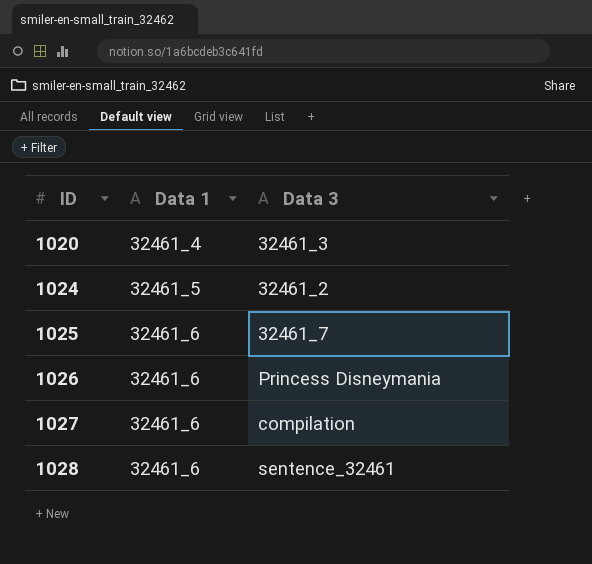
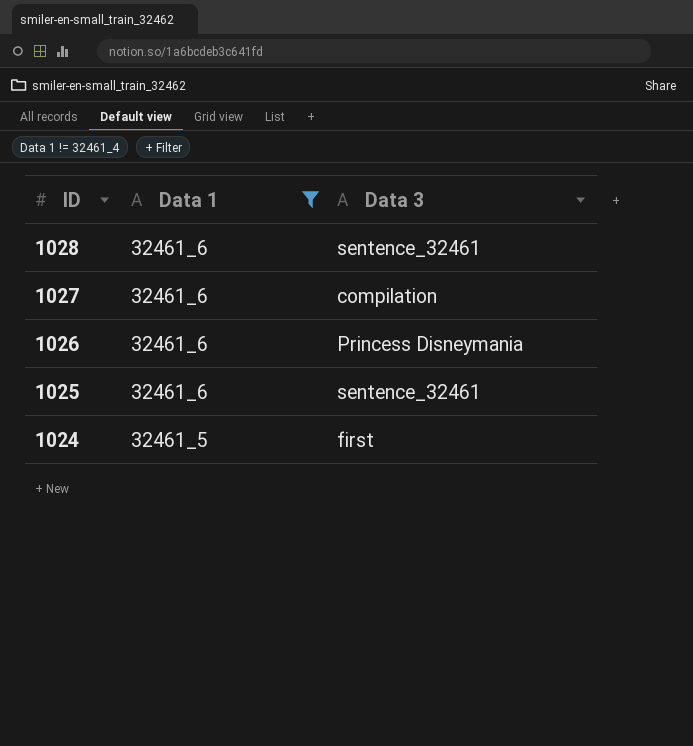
filter: none -> Data 1 != 32461_4
row order: ID ascending -> ID descending
1025 | Data 3: 32461_7 -> sentence_32461
1024 | Data 3: 32461_2 -> first

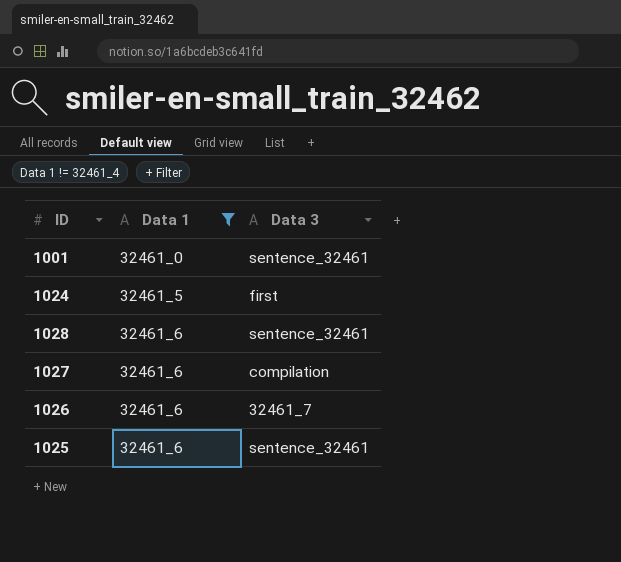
row order: ID descending -> Data 1 ascending
row 1001: none -> 32461_0 | sentence_32461
1026 | Data 3: Princess Disneymania -> 32461_7

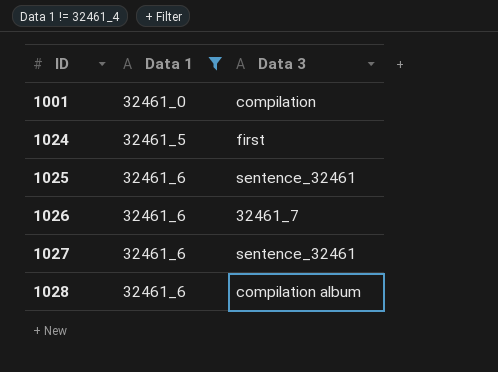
row order: Data 1 ascending -> ID ascending
1001 | Data 3: sentence_32461 -> compilation
1027 | Data 3: compilation -> sentence_32461
1028 | Data 3: sentence_32461 -> compilation album

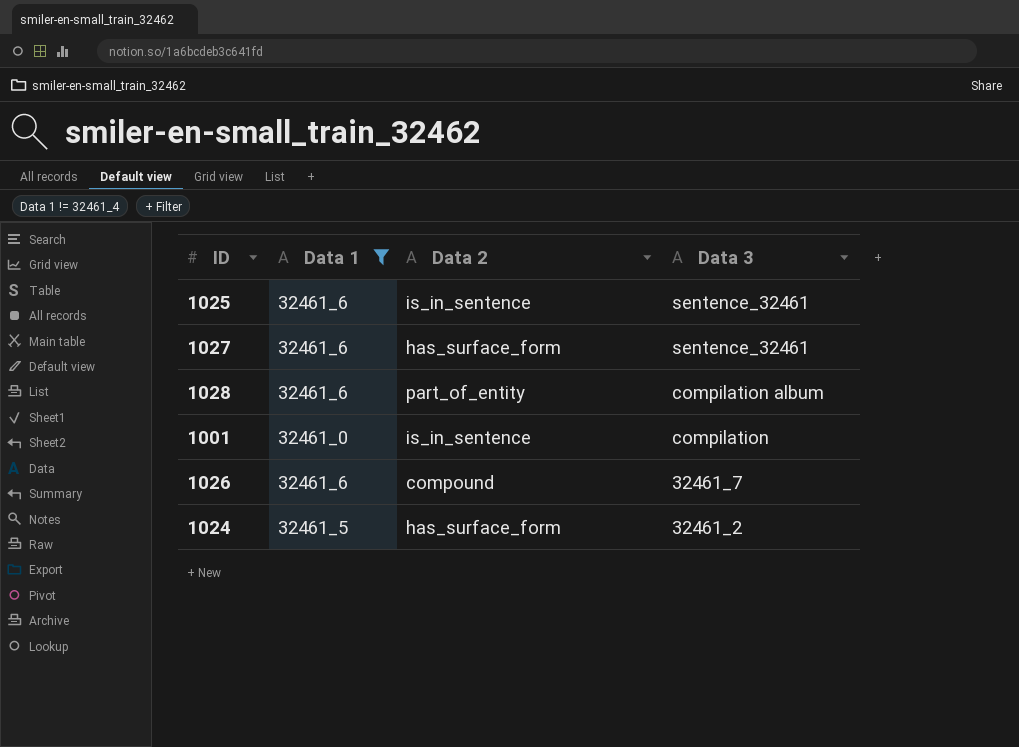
row order: ID ascending -> Data 3 descending
column Data 2 | position: none -> 3
1024 | Data 3: first -> 32461_2

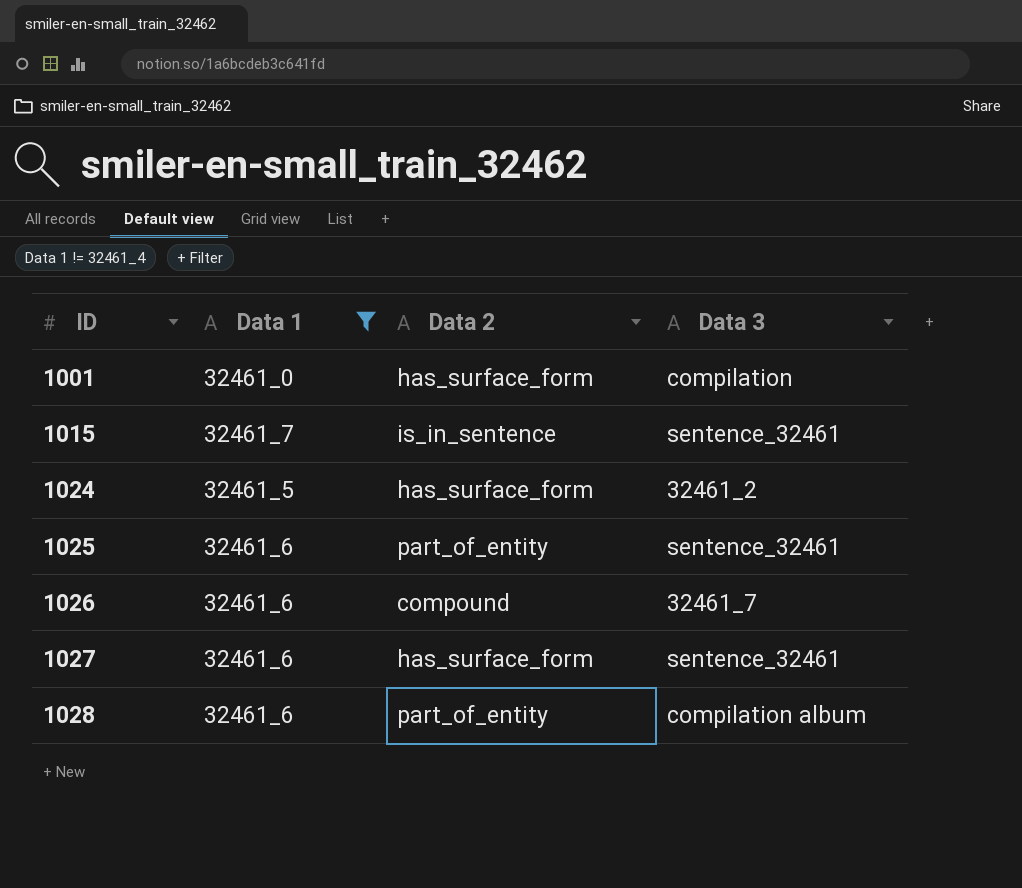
row order: Data 3 descending -> ID ascending
1001 | Data 2: is_in_sentence -> has_surface_form
row 1015: none -> 32461_7 | is_in_sentence | sentence_32461
1025 | Data 2: is_in_sentence -> part_of_entity

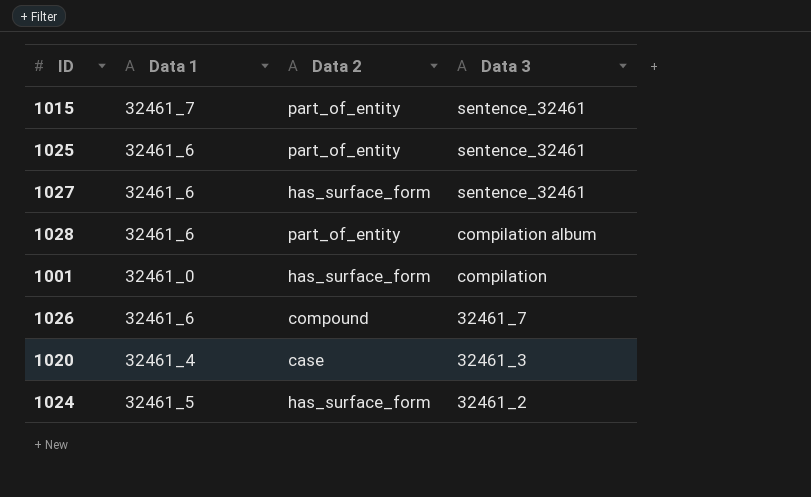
filter: Data 1 != 32461_4 -> none
row order: ID ascending -> Data 3 descending
1015 | Data 2: is_in_sentence -> part_of_entity

